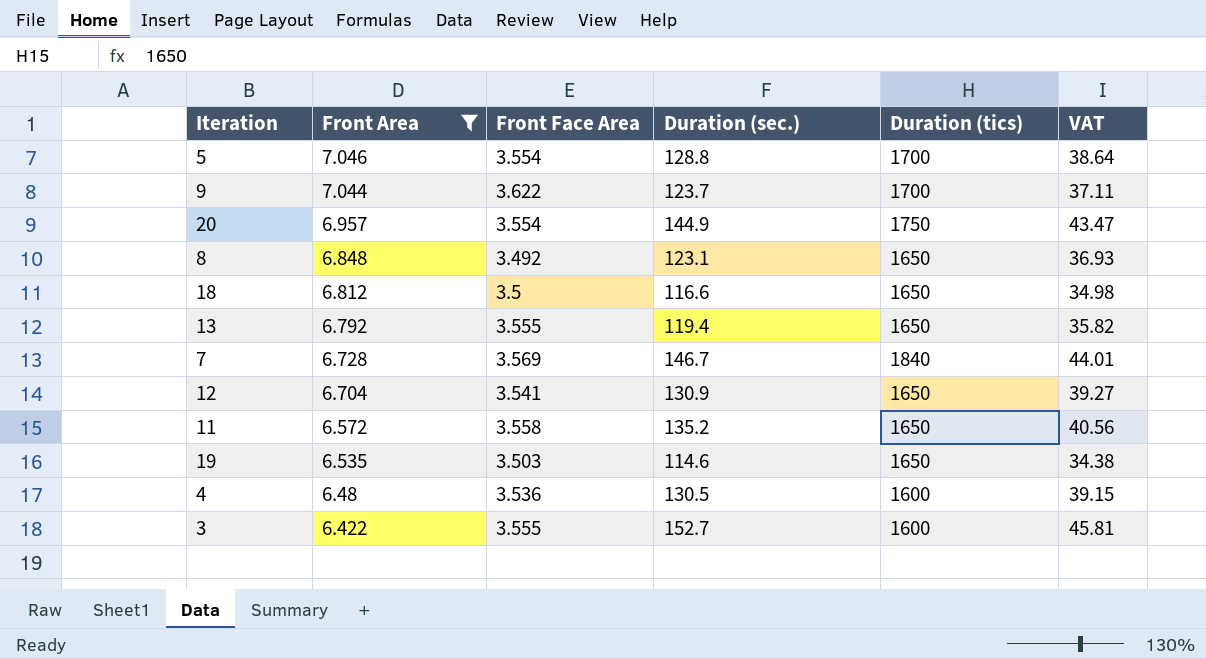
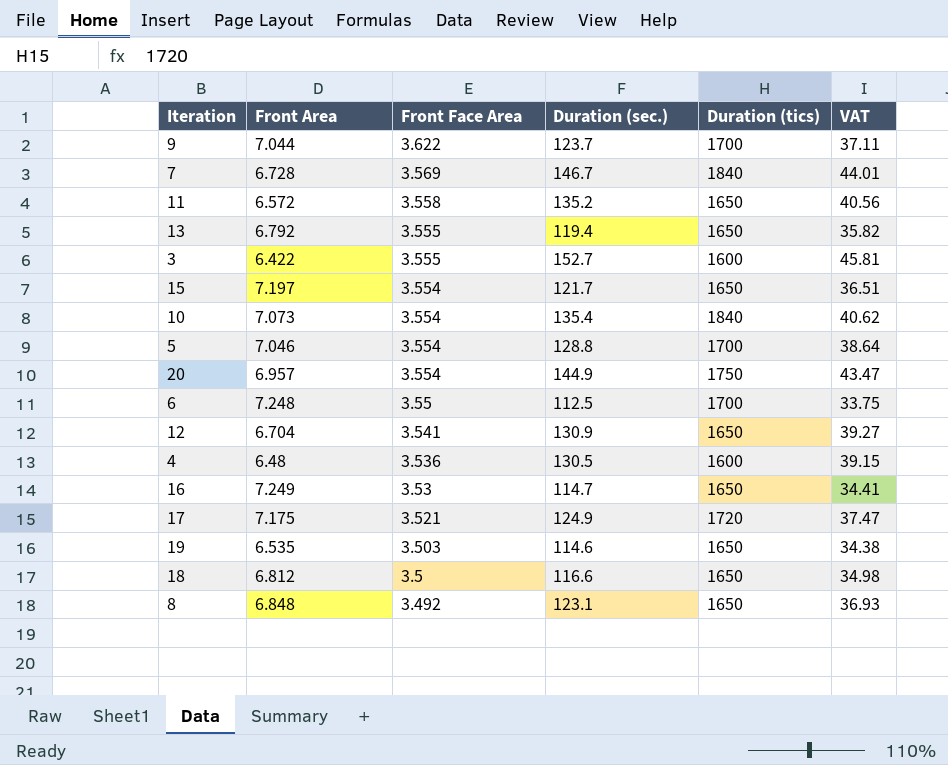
filter: Front Area <= 7.046 -> none
row order: Front Area descending -> Front Face Area descending

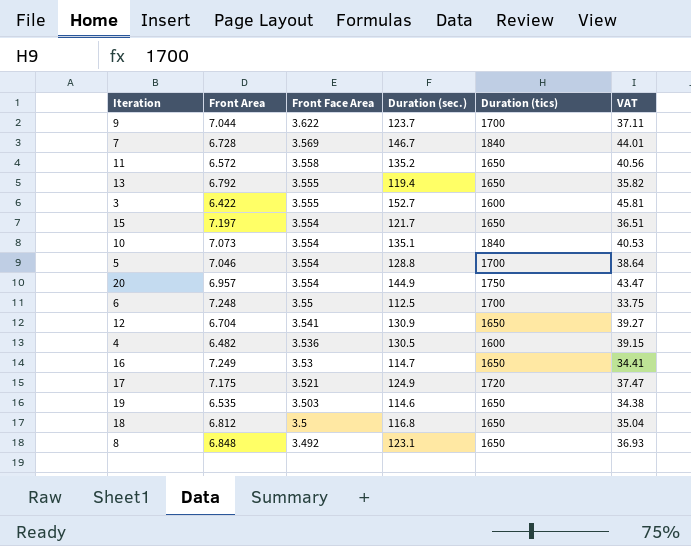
10 | Duration (sec.): 135.4 -> 135.1
10 | VAT: 40.62 -> 40.53
4 | Front Area: 6.48 -> 6.482
18 | Duration (sec.): 116.6 -> 116.8
18 | VAT: 34.98 -> 35.04

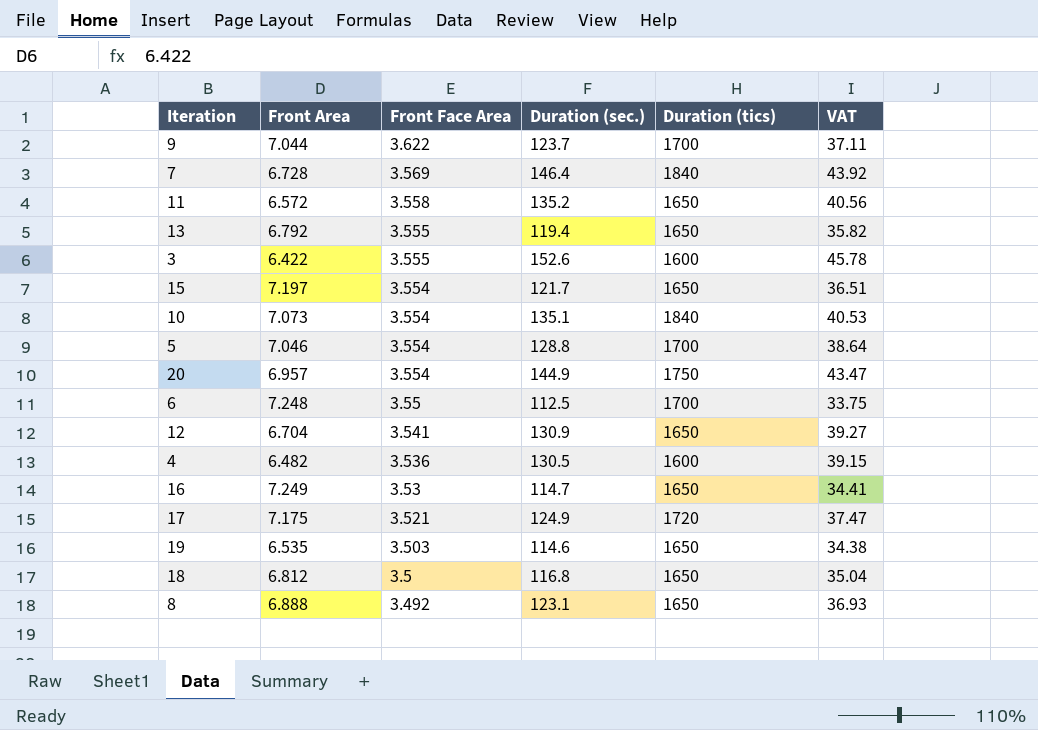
7 | Duration (sec.): 146.7 -> 146.4
7 | VAT: 44.01 -> 43.92
3 | Duration (sec.): 152.7 -> 152.6
3 | VAT: 45.81 -> 45.78
8 | Front Area: 6.848 -> 6.888

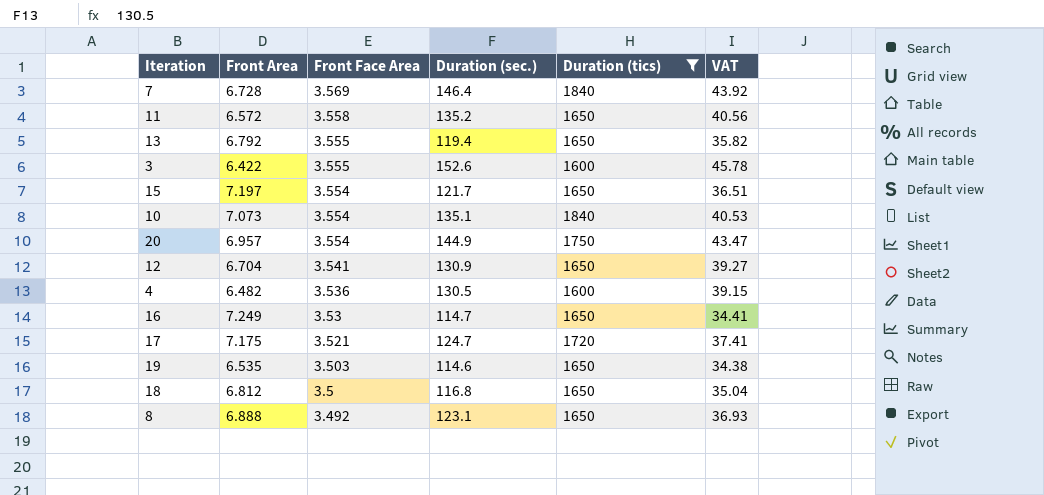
filter: none -> Duration (tics) != 1700
17 | Duration (sec.): 124.9 -> 124.7
17 | VAT: 37.47 -> 37.41

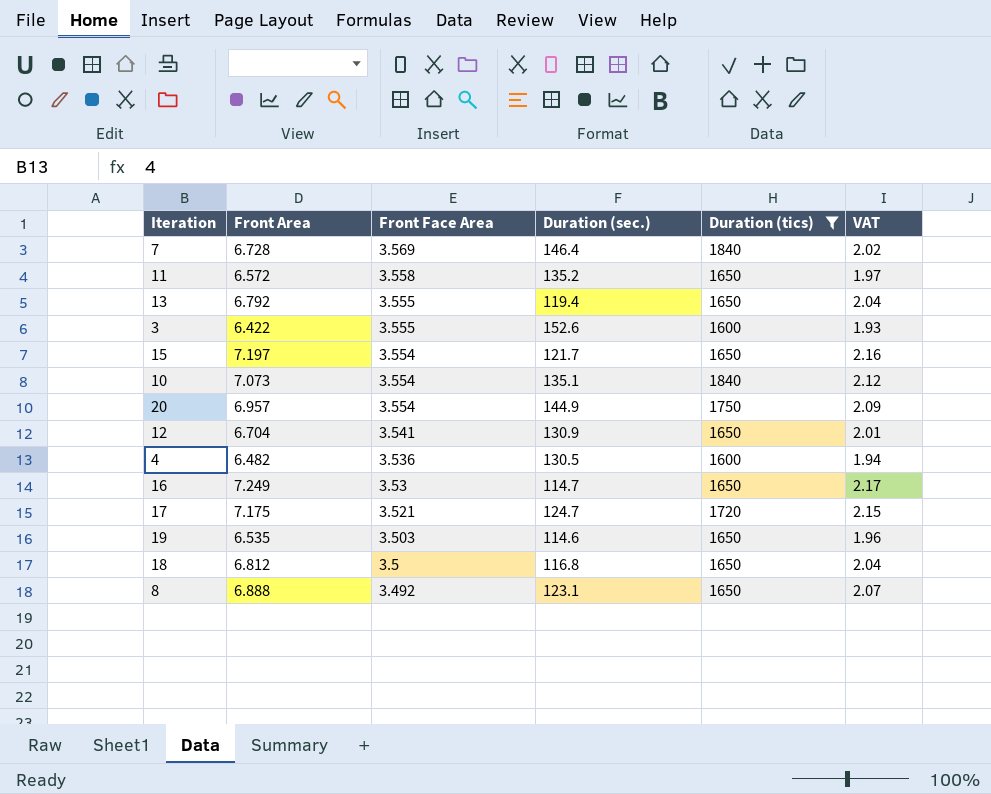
column VAT | formula: [Duration (sec.)] * 0.3 -> [Front Area] * 0.3

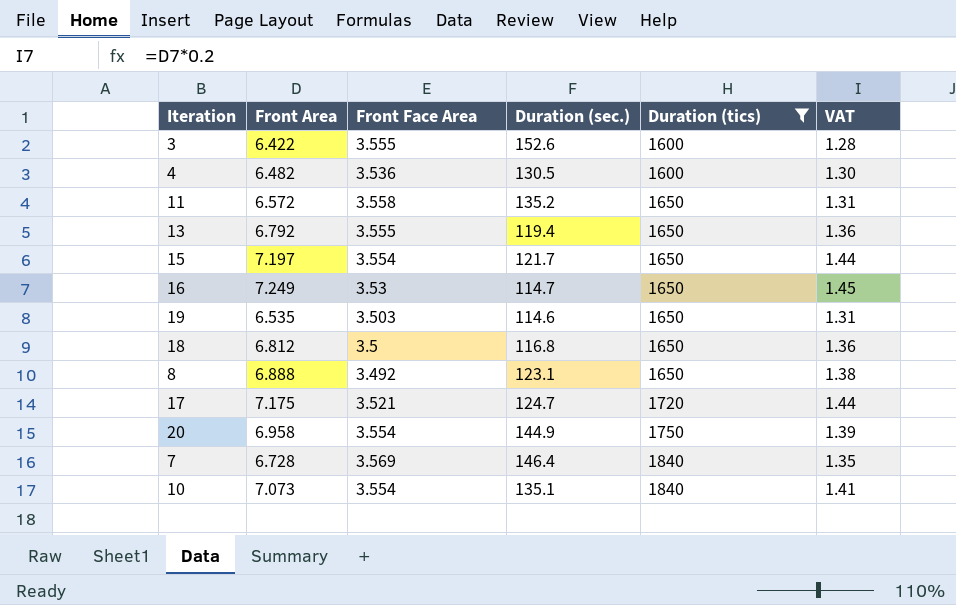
row order: Front Face Area descending -> Duration (tics) ascending
column VAT | formula: [Front Area] * 0.3 -> [Front Area] * 0.2
row 12: 6.704 | 3.541 | 130.9 | 1650 | 2.01 -> none
20 | Front Area: 6.957 -> 6.958

